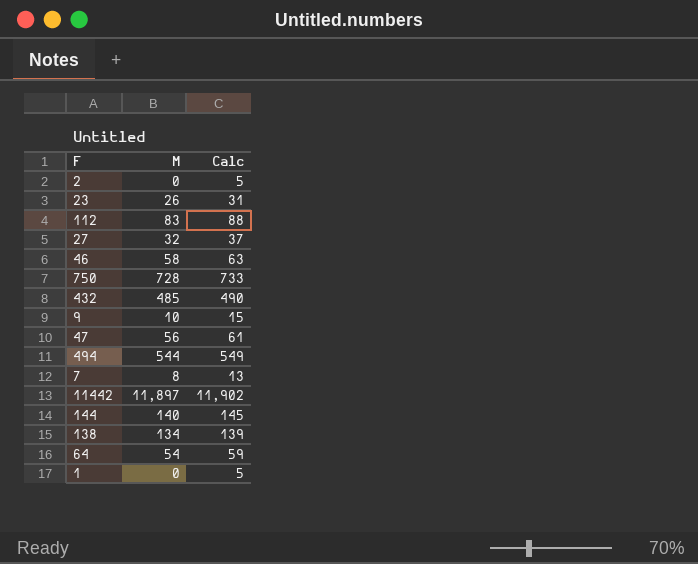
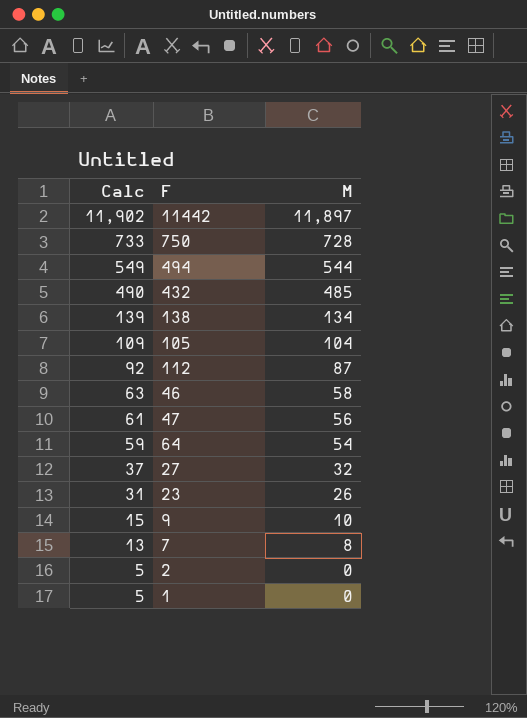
row order: none -> Calc descending
column Calc | position: 3 -> 1
row 144: 140 | 145 -> none
row 105: none -> 109 | 104
112 | Calc: 88 -> 92
112 | M: 83 -> 87

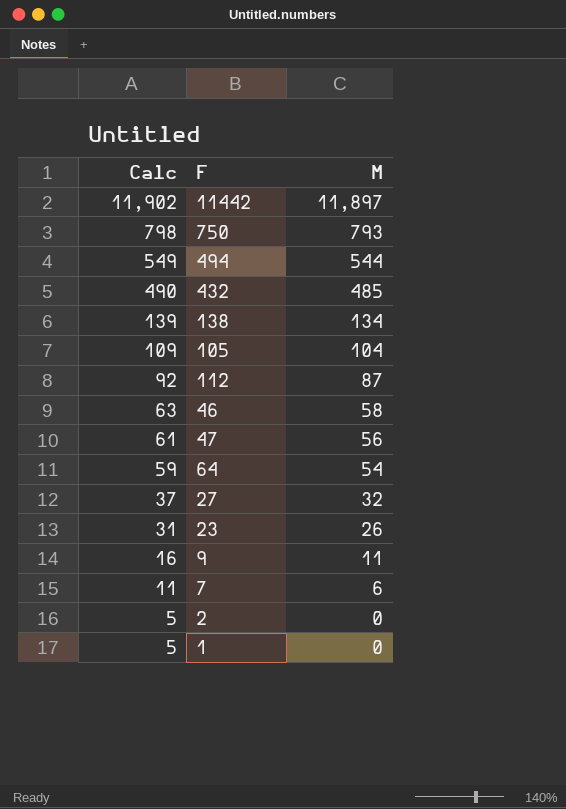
750 | Calc: 733 -> 798
750 | M: 728 -> 793
9 | Calc: 15 -> 16
9 | M: 10 -> 11
7 | Calc: 13 -> 11
7 | M: 8 -> 6

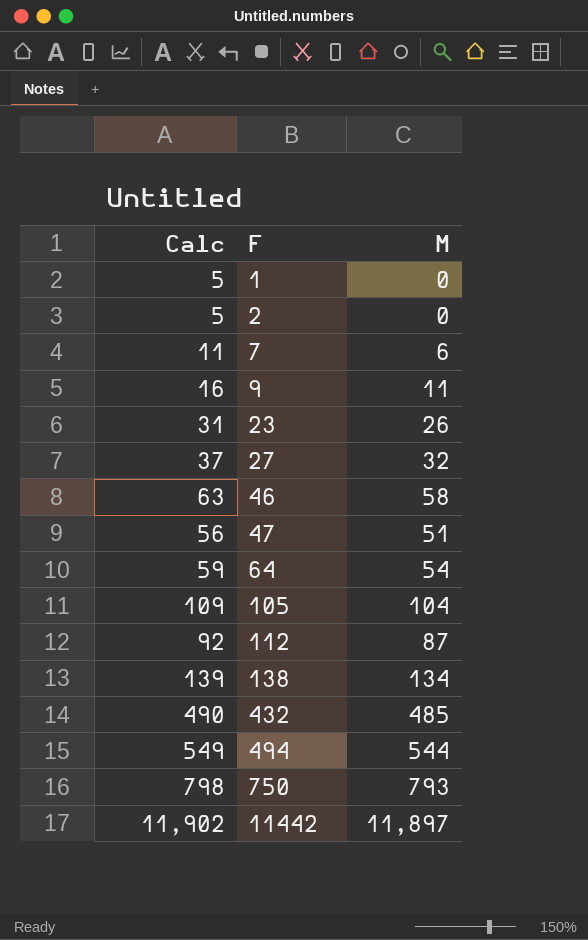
row order: Calc descending -> F ascending
47 | Calc: 61 -> 56
47 | M: 56 -> 51

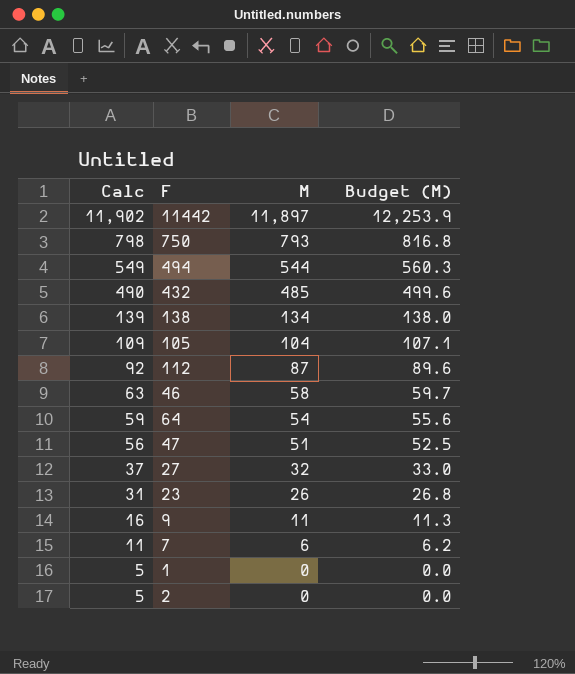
row order: F ascending -> Calc descending
column Budget (M) | formula: none -> [M] * 1.03

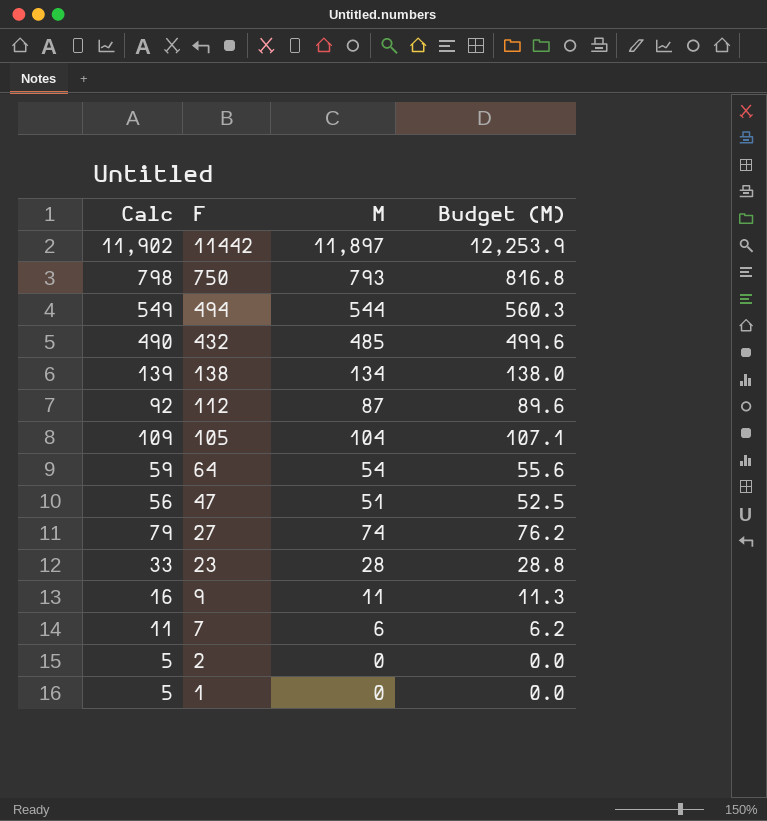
row order: Calc descending -> F descending
row 46: 63 | 58 | 59.7 -> none
27 | Calc: 37 -> 79
27 | M: 32 -> 74
27 | Budget (M): 33.0 -> 76.2
23 | Calc: 31 -> 33
23 | M: 26 -> 28
23 | Budget (M): 26.8 -> 28.8

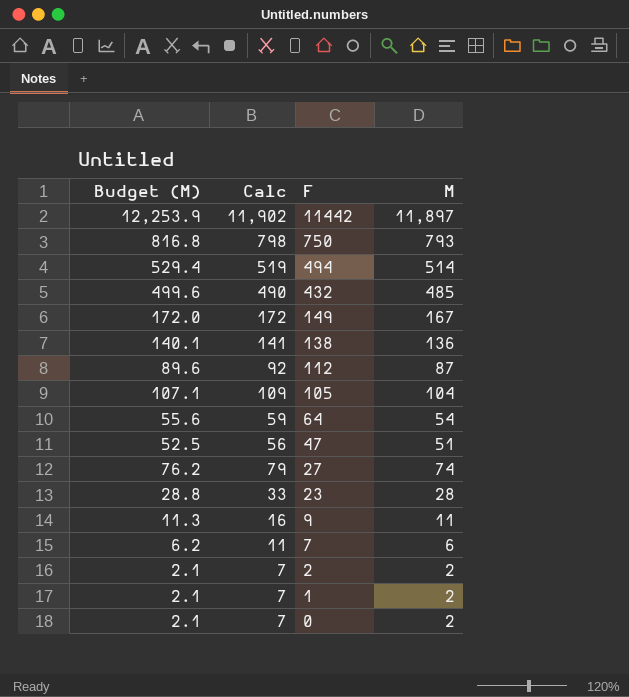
column Budget (M) | position: 4 -> 1
494 | Budget (M): 560.3 -> 529.4
494 | Calc: 549 -> 519
494 | M: 544 -> 514
row 149: none -> 172.0 | 172 | 167
138 | Budget (M): 138.0 -> 140.1
138 | Calc: 139 -> 141
138 | M: 134 -> 136
2 | Budget (M): 0.0 -> 2.1
2 | Calc: 5 -> 7
2 | M: 0 -> 2
1 | Budget (M): 0.0 -> 2.1
1 | Calc: 5 -> 7
1 | M: 0 -> 2
row 0: none -> 2.1 | 7 | 2

